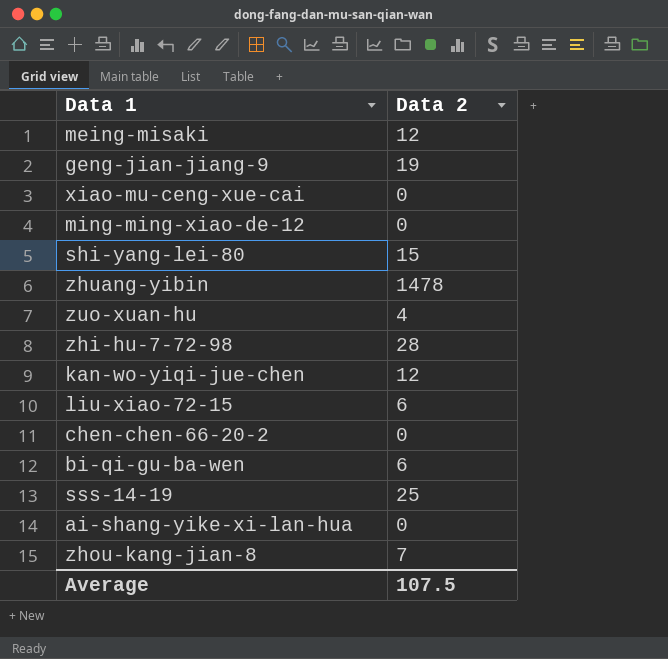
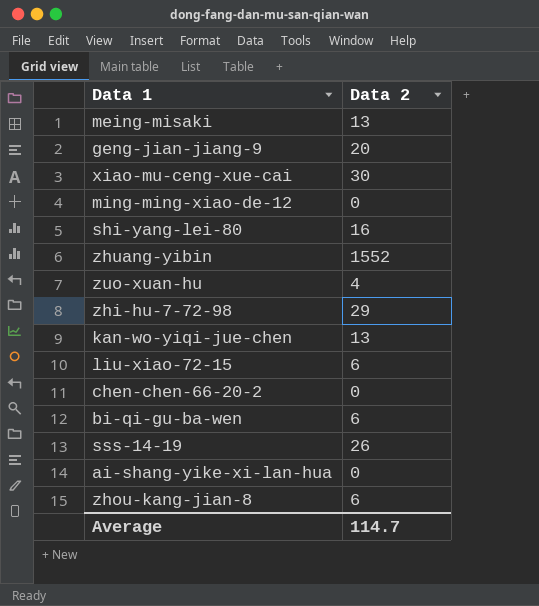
meing-misaki | Data 2: 12 -> 13
geng-jian-jiang-9 | Data 2: 19 -> 20
xiao-mu-ceng-xue-cai | Data 2: 0 -> 30
shi-yang-lei-80 | Data 2: 15 -> 16
zhuang-yibin | Data 2: 1478 -> 1552
zhi-hu-7-72-98 | Data 2: 28 -> 29
kan-wo-yiqi-jue-chen | Data 2: 12 -> 13
sss-14-19 | Data 2: 25 -> 26
zhou-kang-jian-8 | Data 2: 7 -> 6
Average | Data 2: 107.5 -> 114.7

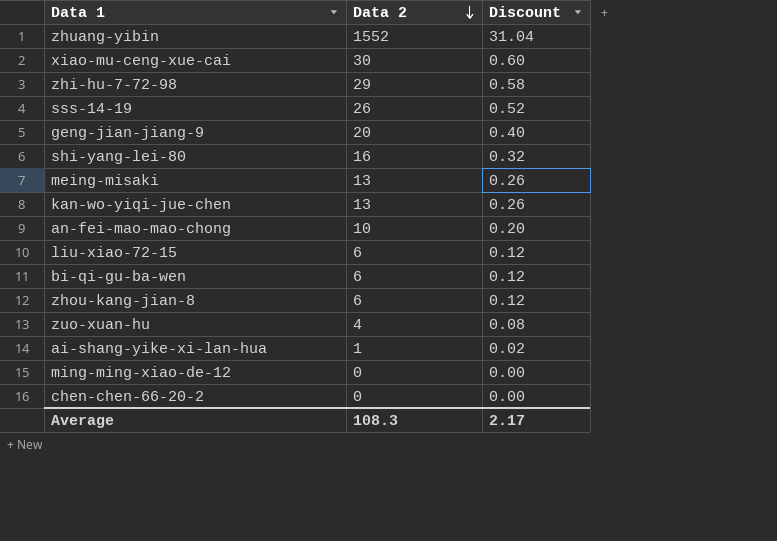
row order: none -> Data 2 descending
column Discount | formula: none -> [Data 2] * 0.02
row an-fei-mao-mao-chong: none -> 10 | 0.20
ai-shang-yike-xi-lan-hua | Data 2: 0 -> 1
Average | Data 2: 114.7 -> 108.3

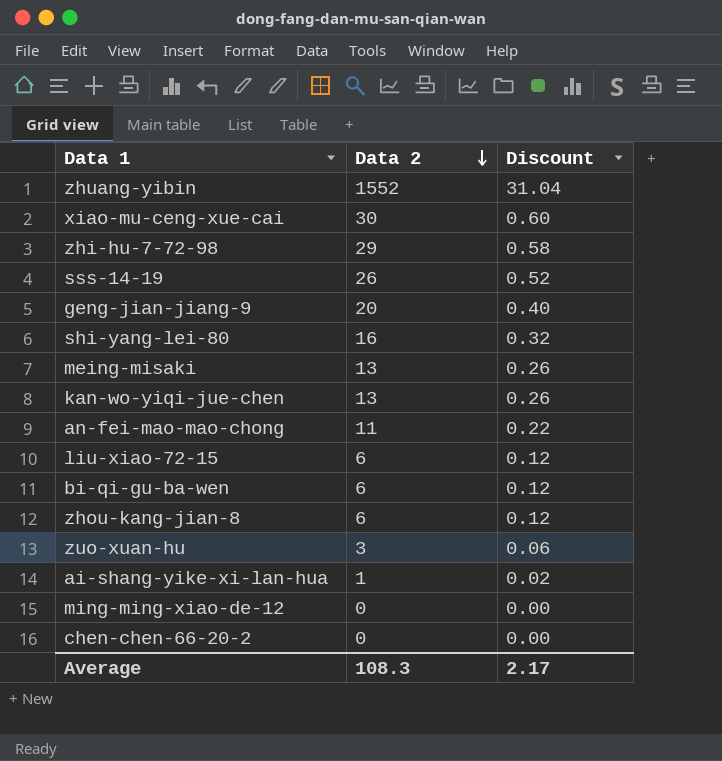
an-fei-mao-mao-chong | Data 2: 10 -> 11
an-fei-mao-mao-chong | Discount: 0.20 -> 0.22
zuo-xuan-hu | Data 2: 4 -> 3
zuo-xuan-hu | Discount: 0.08 -> 0.06

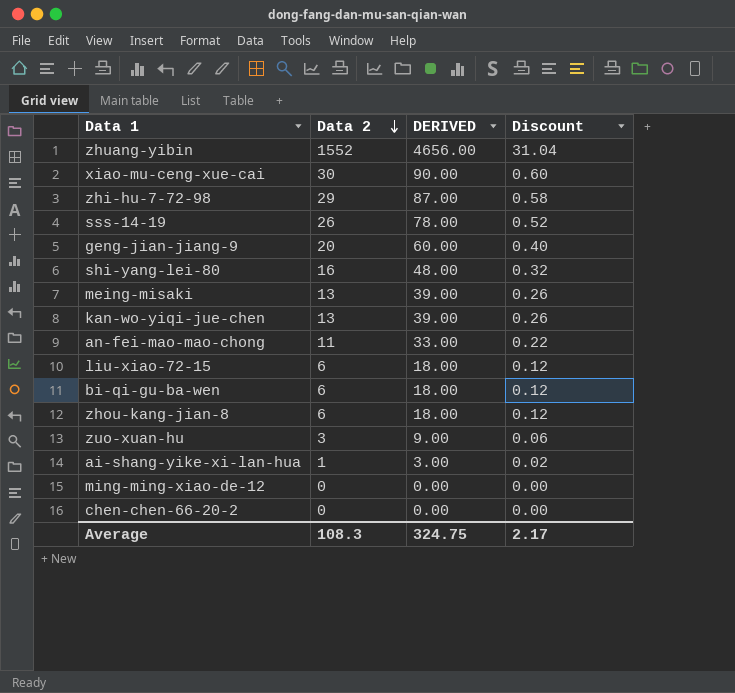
column DERIVED | formula: none -> [Data 2] * 3

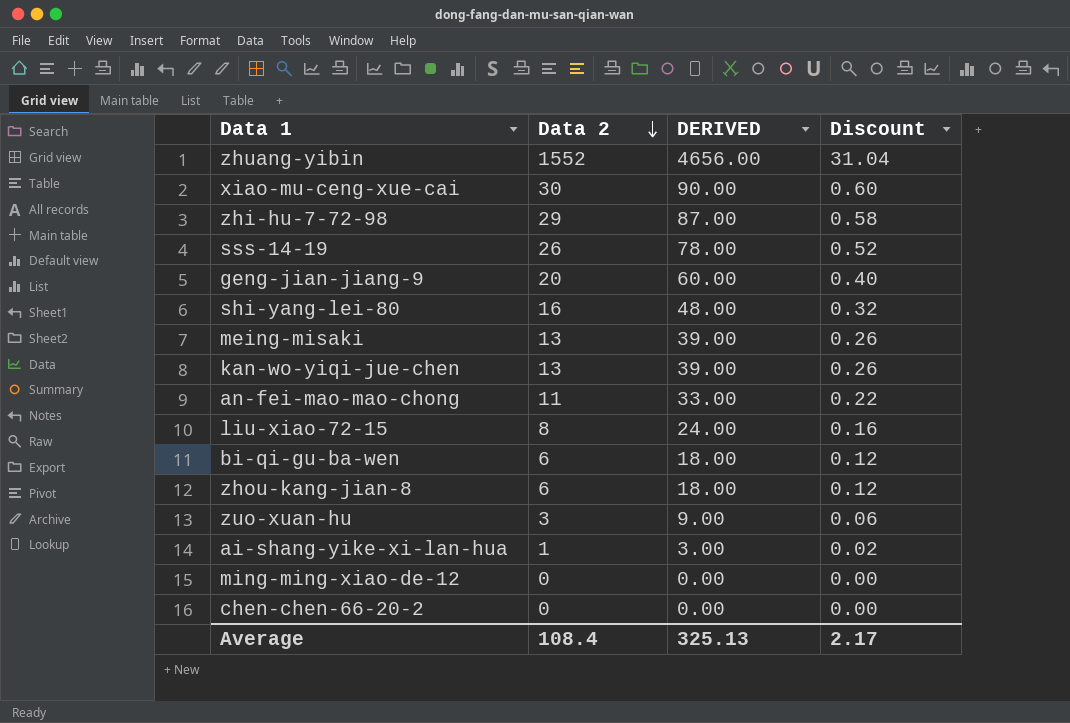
liu-xiao-72-15 | Data 2: 6 -> 8
liu-xiao-72-15 | DERIVED: 18.00 -> 24.00
liu-xiao-72-15 | Discount: 0.12 -> 0.16
Average | Data 2: 108.3 -> 108.4
Average | DERIVED: 324.75 -> 325.13

